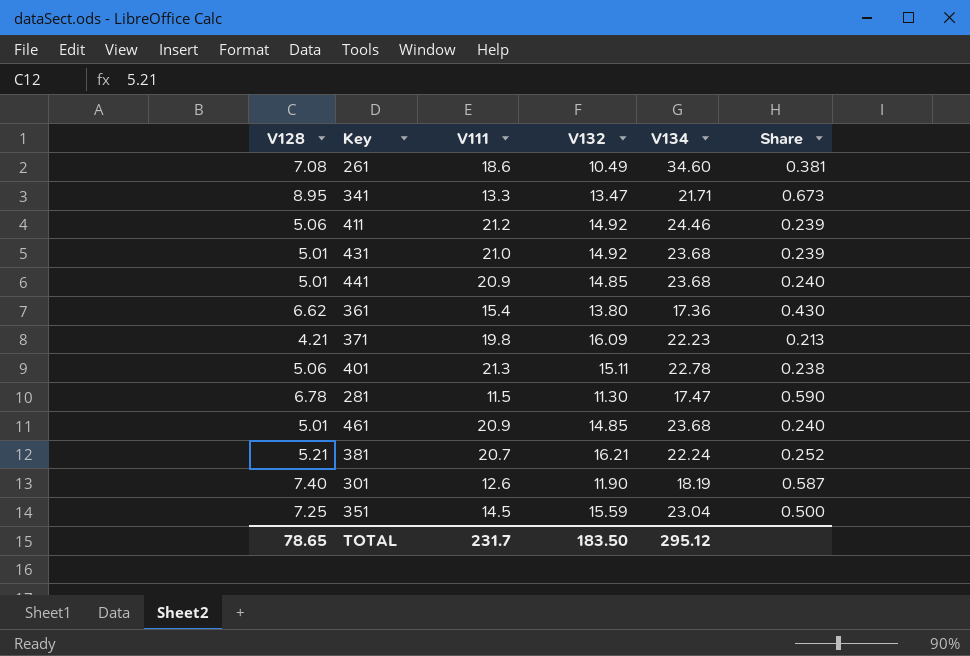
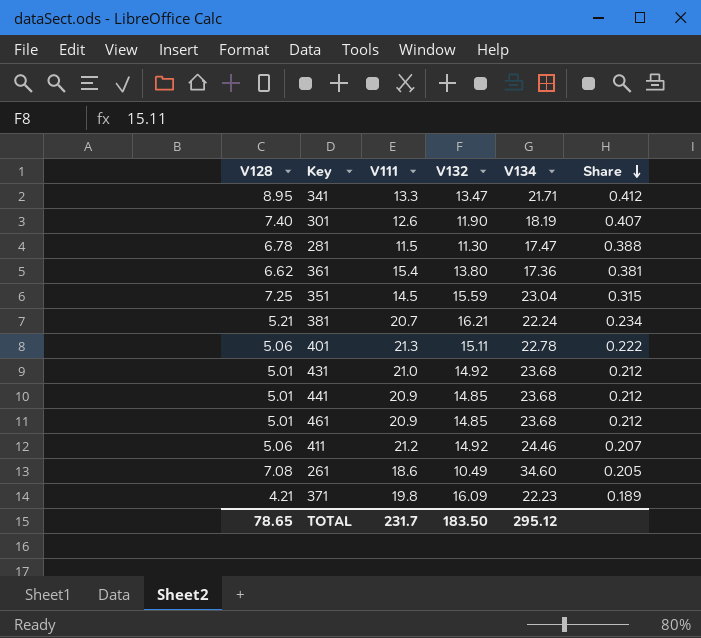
row order: none -> Share descending
column Share | formula: [V128] / [V111] -> [V128] / [V134]

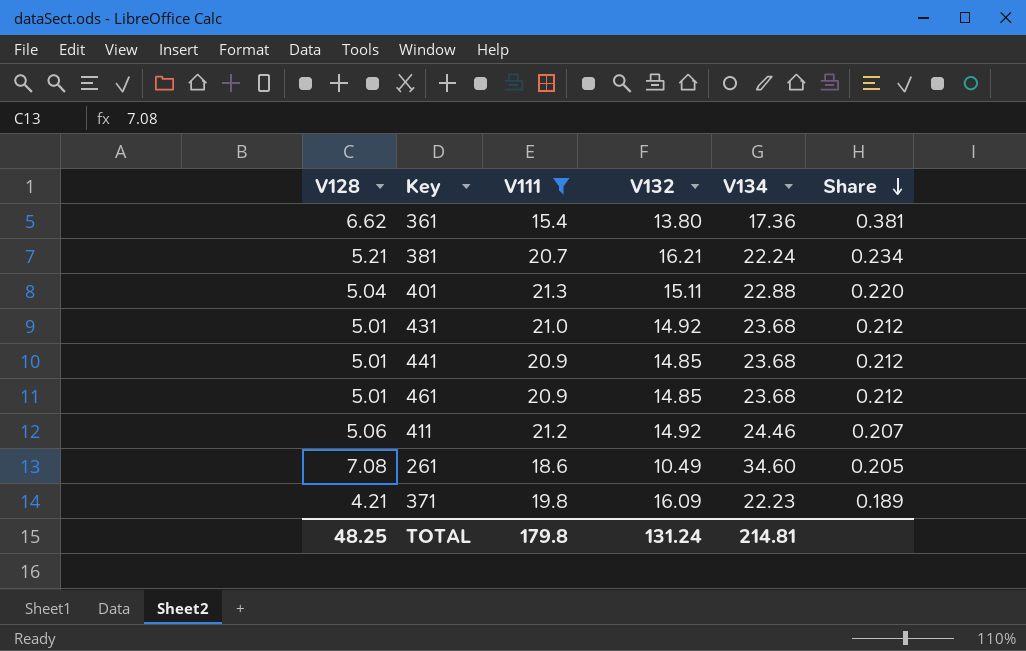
filter: none -> V111 >= 15.4
401 | V128: 5.06 -> 5.04
401 | V134: 22.78 -> 22.88
401 | Share: 0.222 -> 0.220
TOTAL | V128: 78.65 -> 48.25
TOTAL | V111: 231.7 -> 179.8
TOTAL | V132: 183.50 -> 131.24
TOTAL | V134: 295.12 -> 214.81

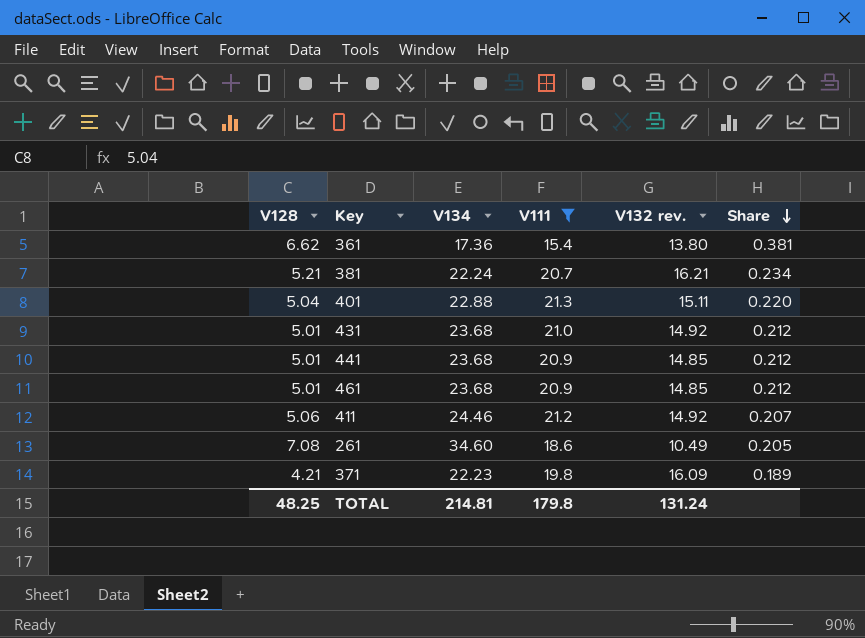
column V134 | position: 5 -> 3
column name: V132 -> V132 rev.

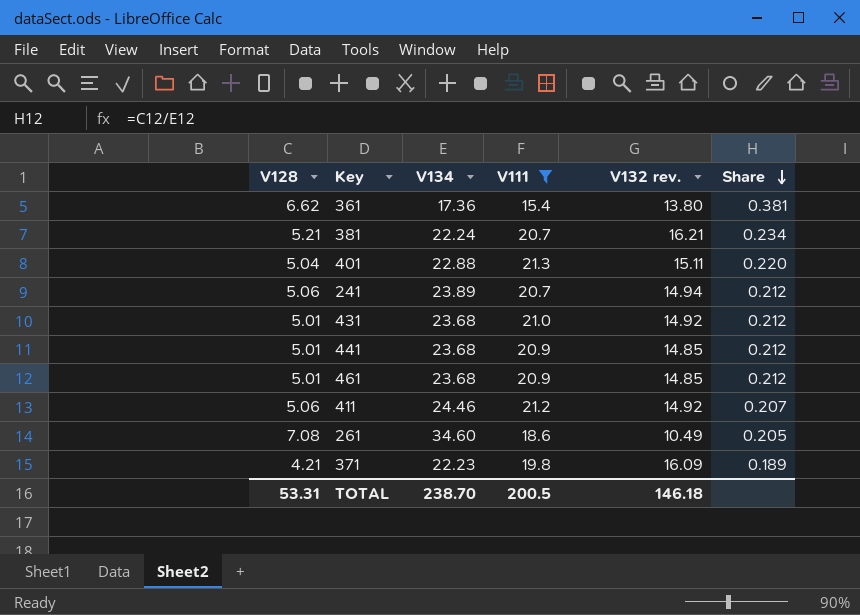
row 241: none -> 5.06 | 23.89 | 20.7 | 14.94 | 0.212
TOTAL | V128: 48.25 -> 53.31
TOTAL | V134: 214.81 -> 238.70
TOTAL | V111: 179.8 -> 200.5
TOTAL | V132 rev.: 131.24 -> 146.18

